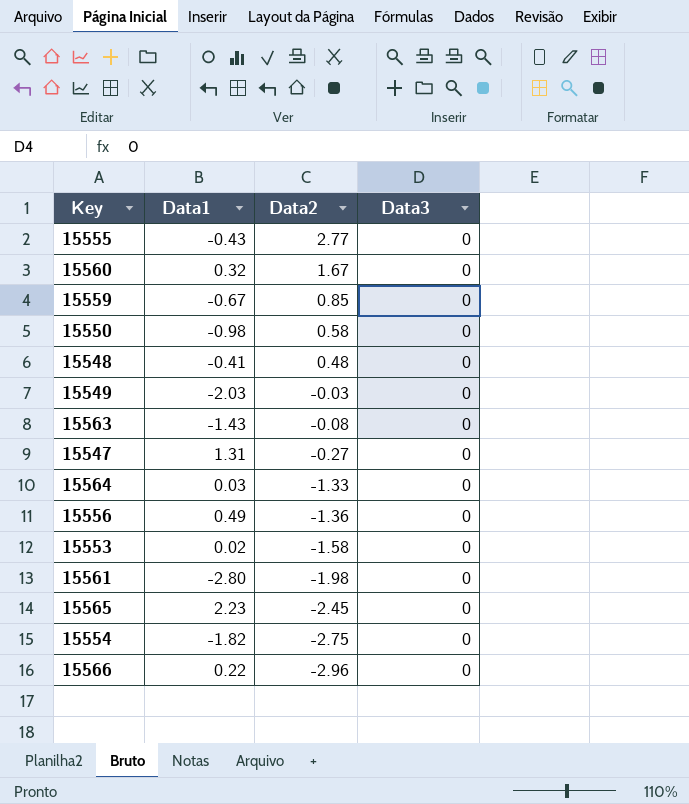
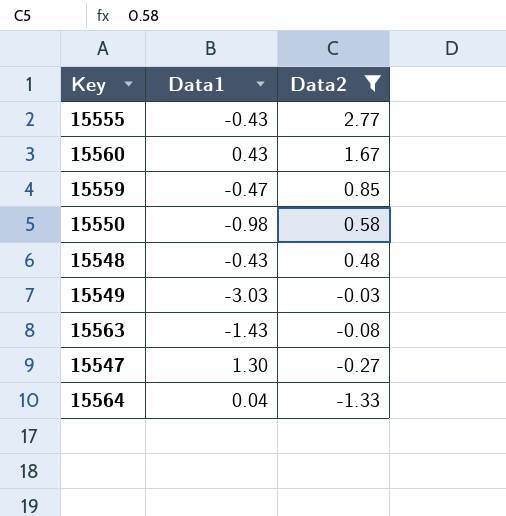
filter: none -> Data2 >= -1.33
column Data3 | position: 4 -> none
15560 | Data1: 0.32 -> 0.43
15559 | Data1: -0.67 -> -0.47
15548 | Data1: -0.41 -> -0.43
15549 | Data1: -2.03 -> -3.03
15547 | Data1: 1.31 -> 1.30
15564 | Data1: 0.03 -> 0.04

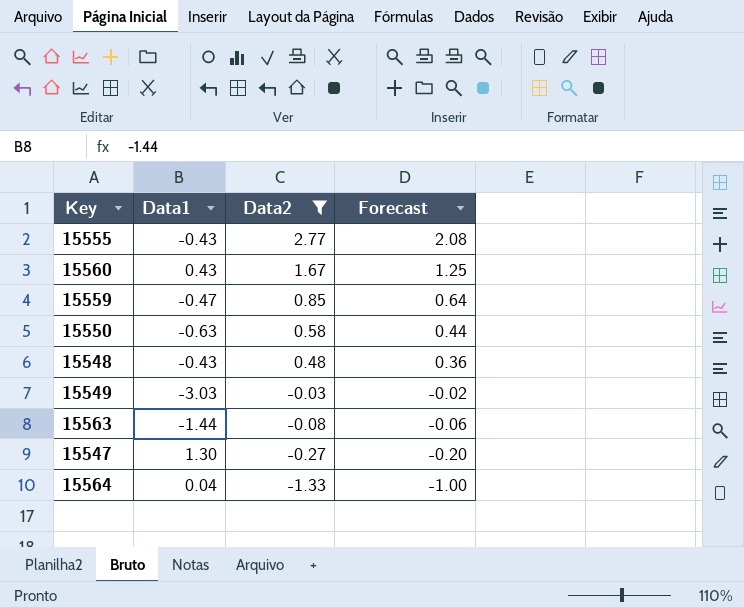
column Forecast | formula: none -> [Data2] * 0.75
15550 | Data1: -0.98 -> -0.63
15563 | Data1: -1.43 -> -1.44

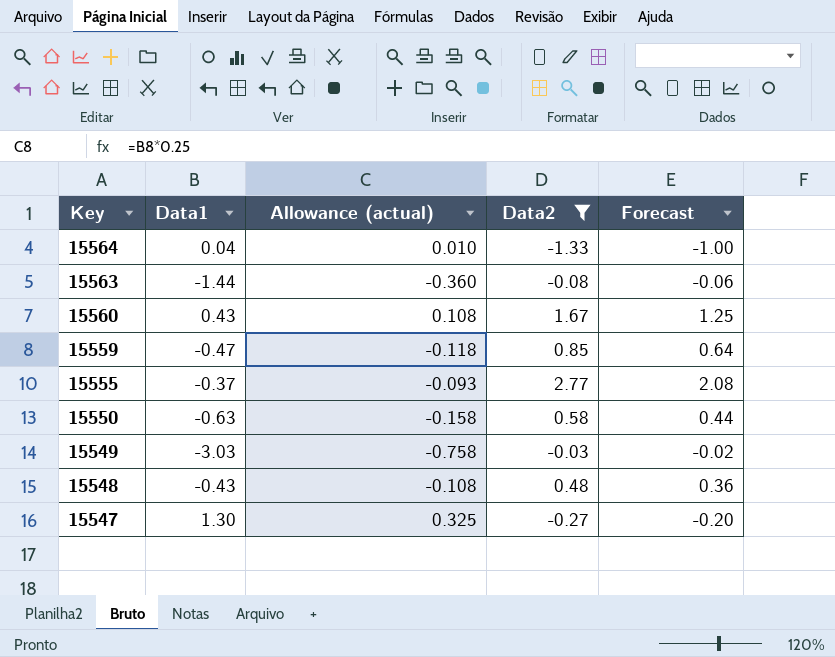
row order: Data2 descending -> Key descending
column Allowance (actual) | formula: none -> [Data1] * 0.25
15555 | Data1: -0.43 -> -0.37

